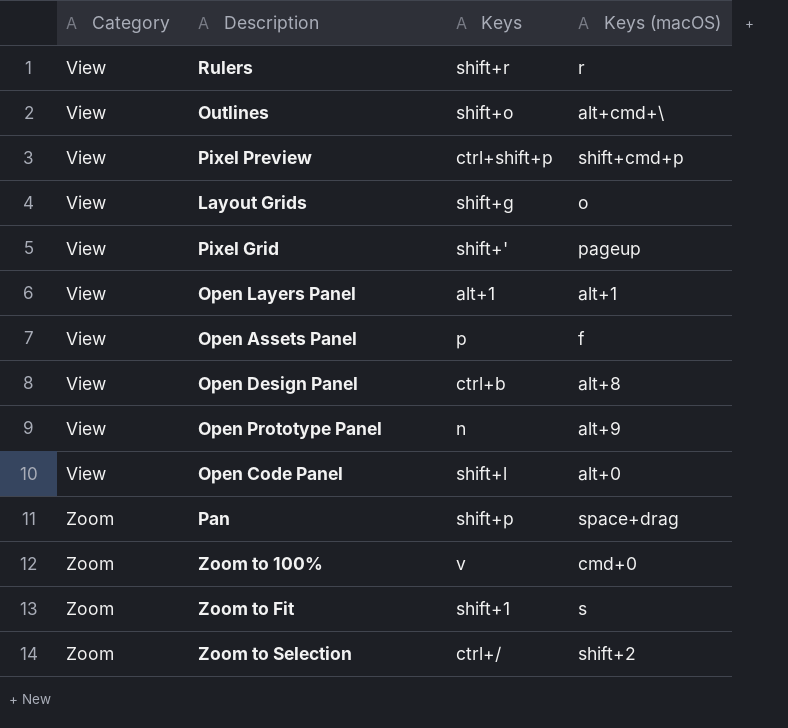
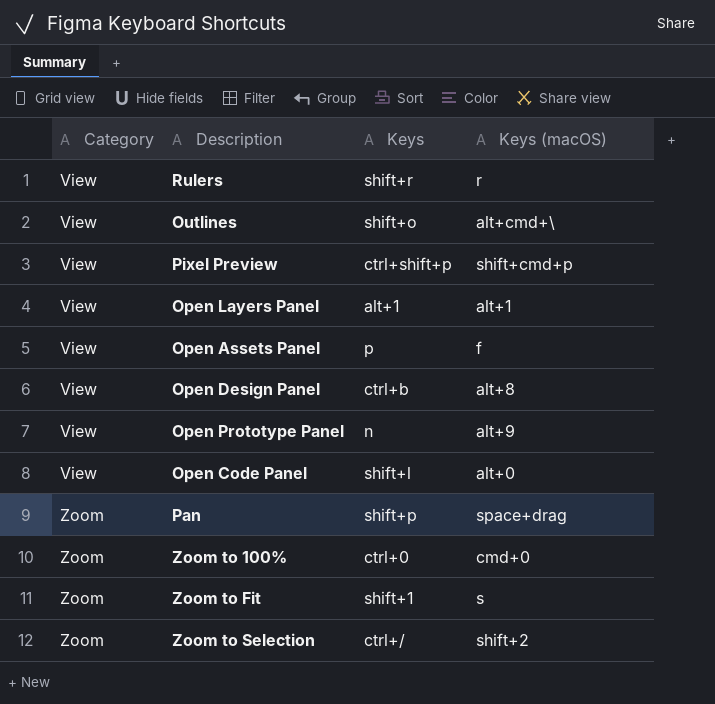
row Layout Grids: View | shift+g | o -> none
row Pixel Grid: View | shift+' | pageup -> none
Zoom to 100% | Keys: v -> ctrl+0

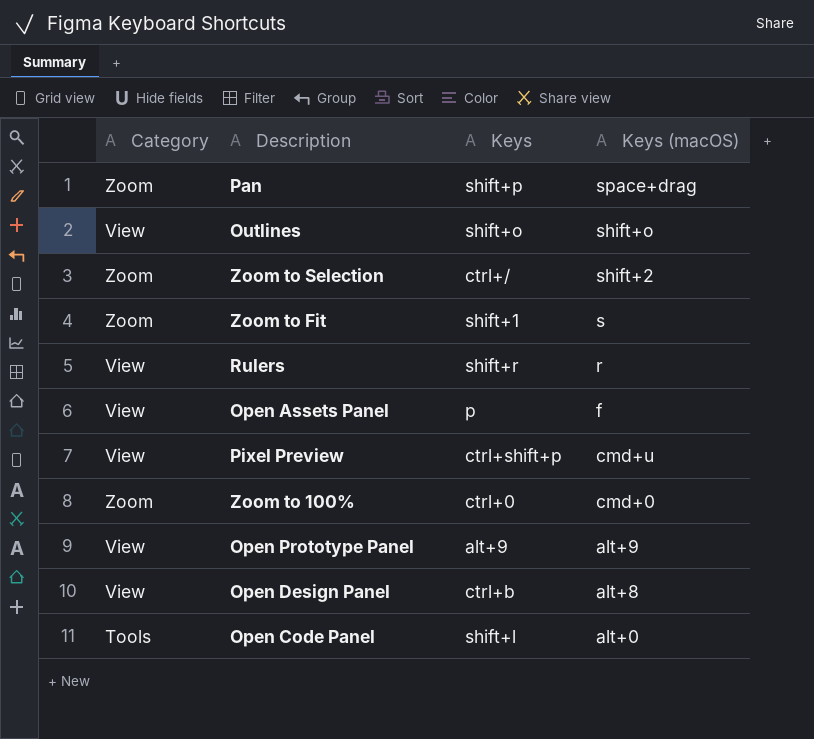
row order: Category ascending -> Keys (macOS) descending
row Open Layers Panel: View | alt+1 | alt+1 -> none
Outlines | Keys (macOS): alt+cmd+\ -> shift+o
Pixel Preview | Keys (macOS): shift+cmd+p -> cmd+u
Open Prototype Panel | Keys: n -> alt+9
Open Code Panel | Category: View -> Tools

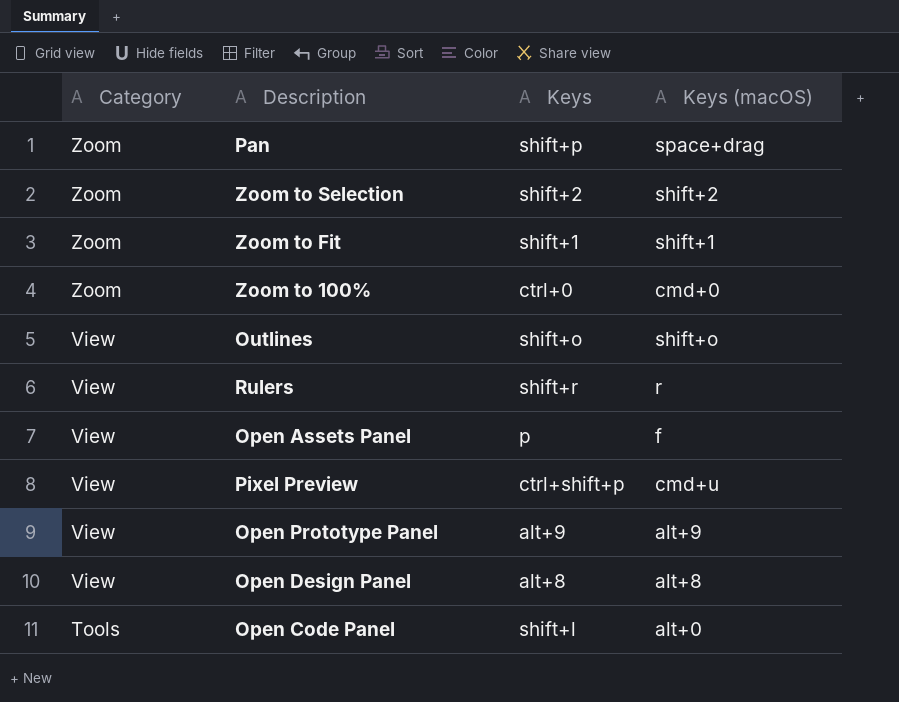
row order: Keys (macOS) descending -> Category descending
Zoom to Selection | Keys: ctrl+/ -> shift+2
Zoom to Fit | Keys (macOS): s -> shift+1
Open Design Panel | Keys: ctrl+b -> alt+8

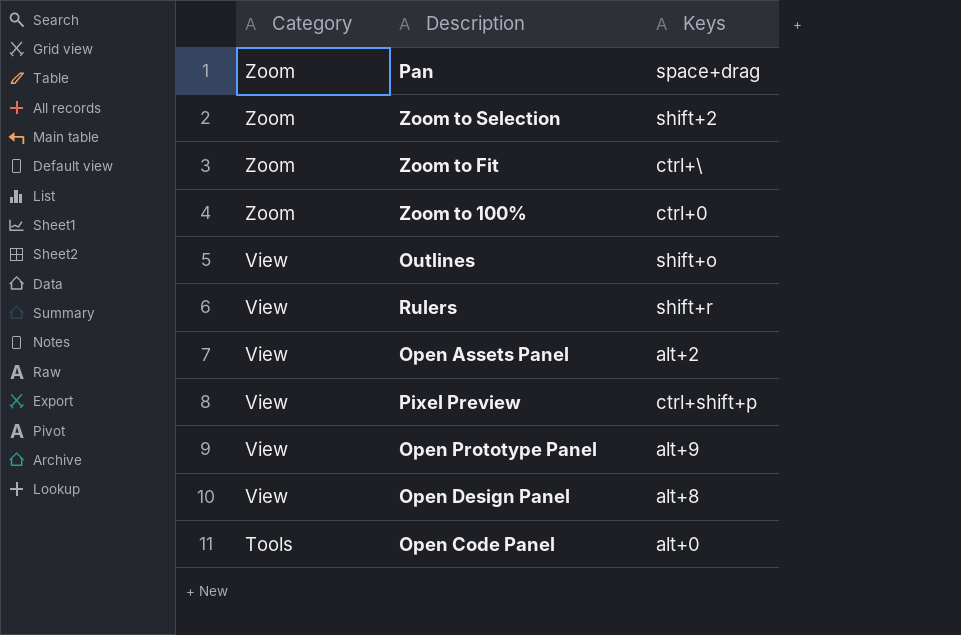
column Keys (macOS) | position: 4 -> none
Pan | Keys: shift+p -> space+drag
Zoom to Fit | Keys: shift+1 -> ctrl+\
Open Assets Panel | Keys: p -> alt+2
Open Code Panel | Keys: shift+l -> alt+0

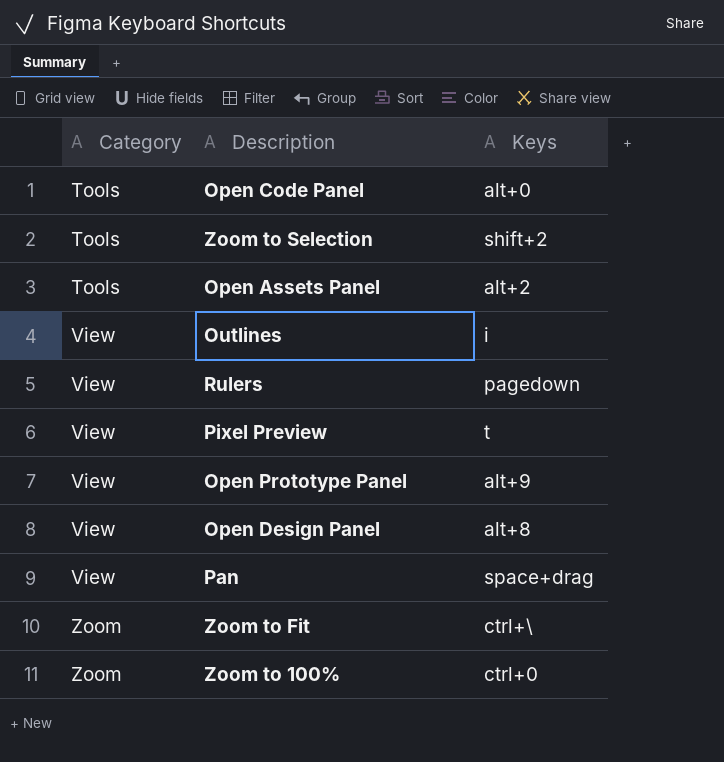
row order: Category descending -> Category ascending
Zoom to Selection | Category: Zoom -> Tools
Open Assets Panel | Category: View -> Tools
Outlines | Keys: shift+o -> i
Rulers | Keys: shift+r -> pagedown
Pixel Preview | Keys: ctrl+shift+p -> t
Pan | Category: Zoom -> View

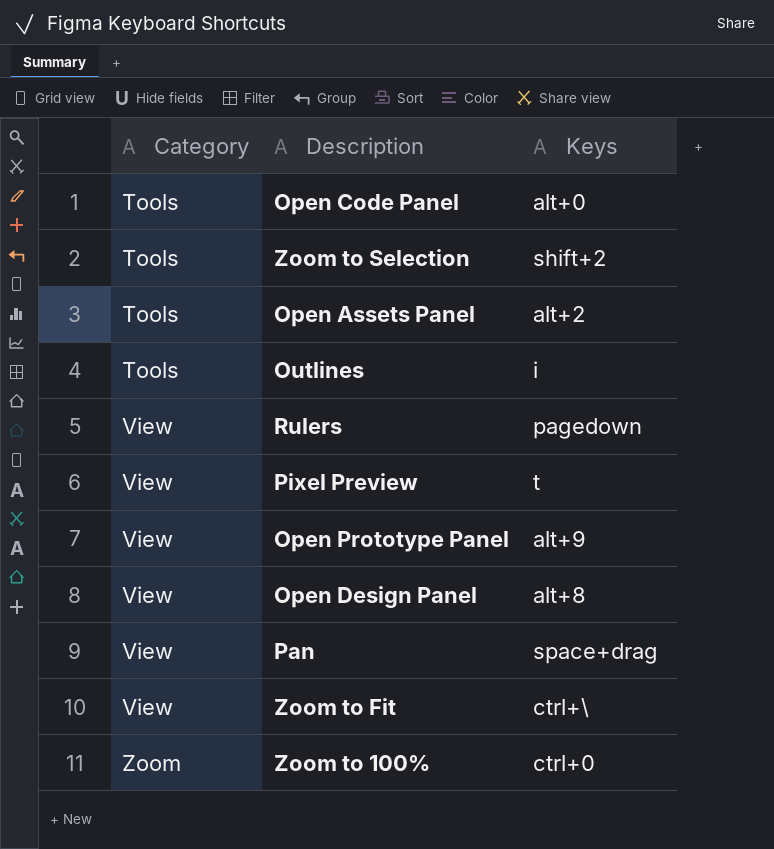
Outlines | Category: View -> Tools
Zoom to Fit | Category: Zoom -> View

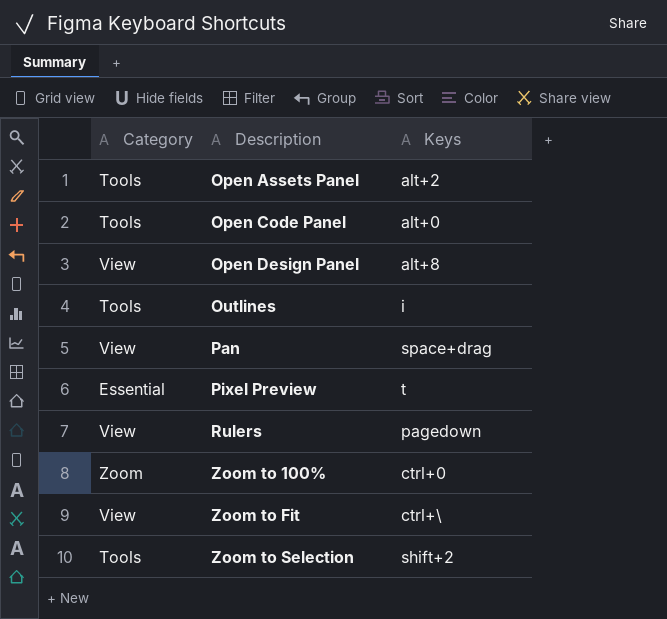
row order: Category ascending -> Description ascending
row Open Prototype Panel: View | alt+9 -> none
Pixel Preview | Category: View -> Essential

